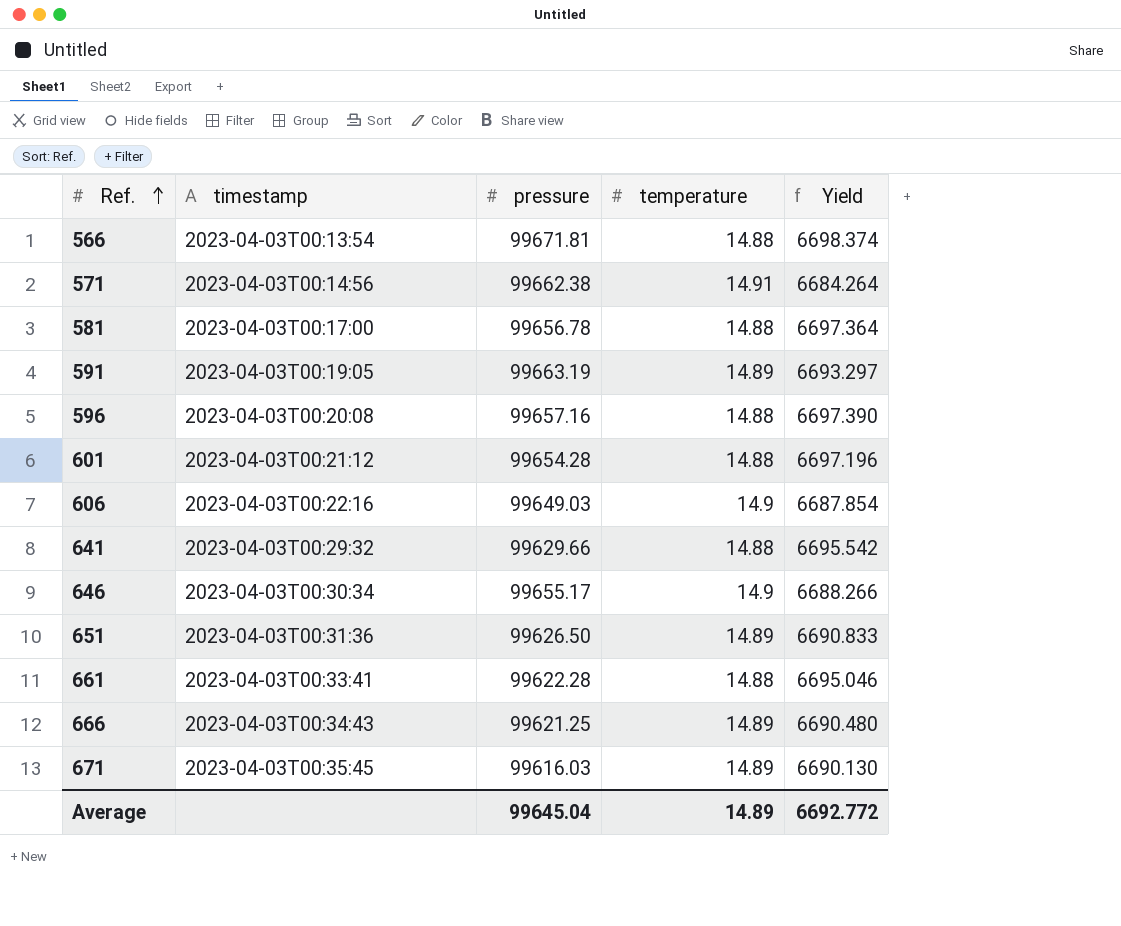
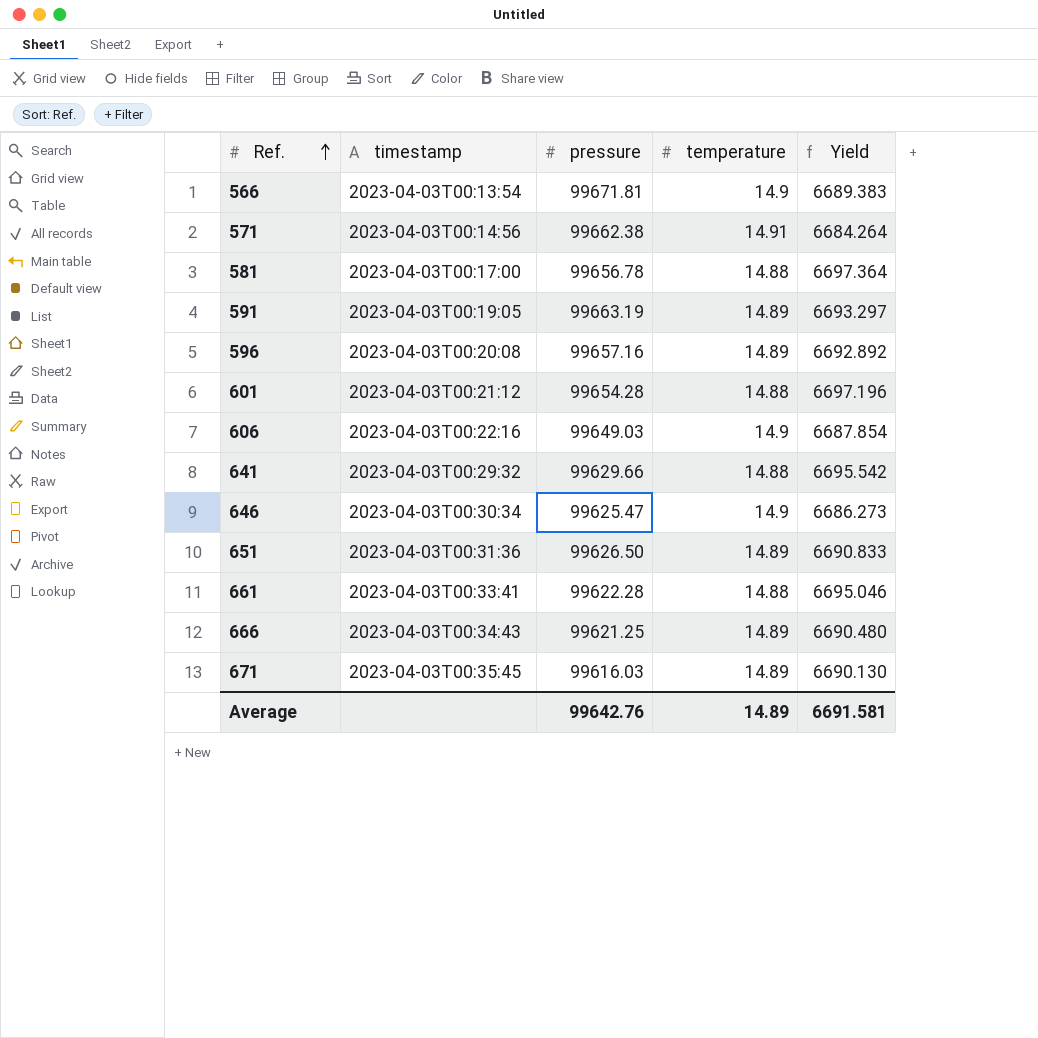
566 | temperature: 14.88 -> 14.9
566 | Yield: 6698.374 -> 6689.383
596 | temperature: 14.88 -> 14.89
596 | Yield: 6697.390 -> 6692.892
646 | pressure: 99655.17 -> 99625.47
646 | Yield: 6688.266 -> 6686.273
Average | pressure: 99645.04 -> 99642.76
Average | Yield: 6692.772 -> 6691.581

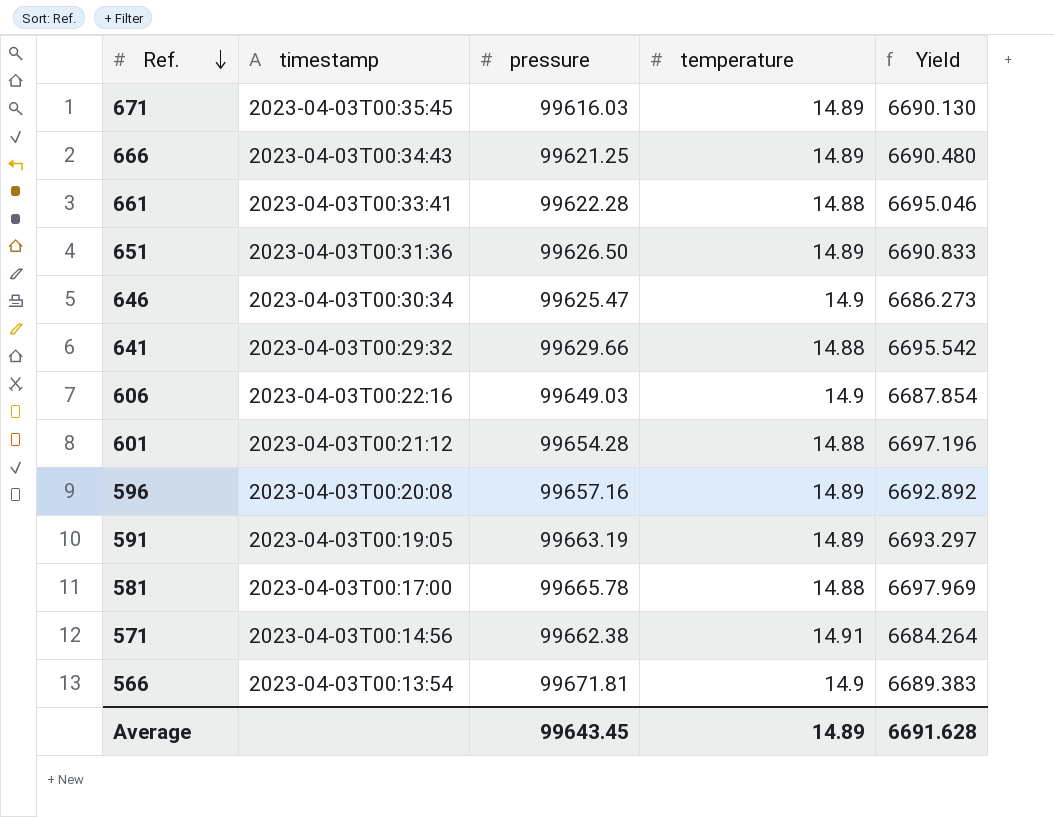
row order: Ref. ascending -> Ref. descending
581 | pressure: 99656.78 -> 99665.78
581 | Yield: 6697.364 -> 6697.969
Average | pressure: 99642.76 -> 99643.45
Average | Yield: 6691.581 -> 6691.628

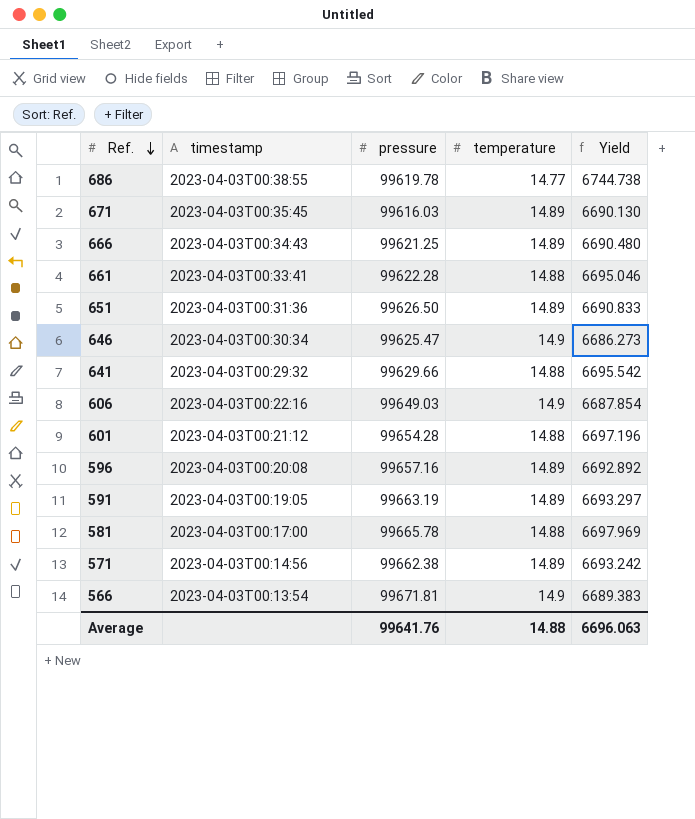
row 686: none -> 2023-04-03T00:38:55 | 99619.78 | 14.77 | 6744.738
571 | temperature: 14.91 -> 14.89
571 | Yield: 6684.264 -> 6693.242
Average | pressure: 99643.45 -> 99641.76
Average | temperature: 14.89 -> 14.88
Average | Yield: 6691.628 -> 6696.063

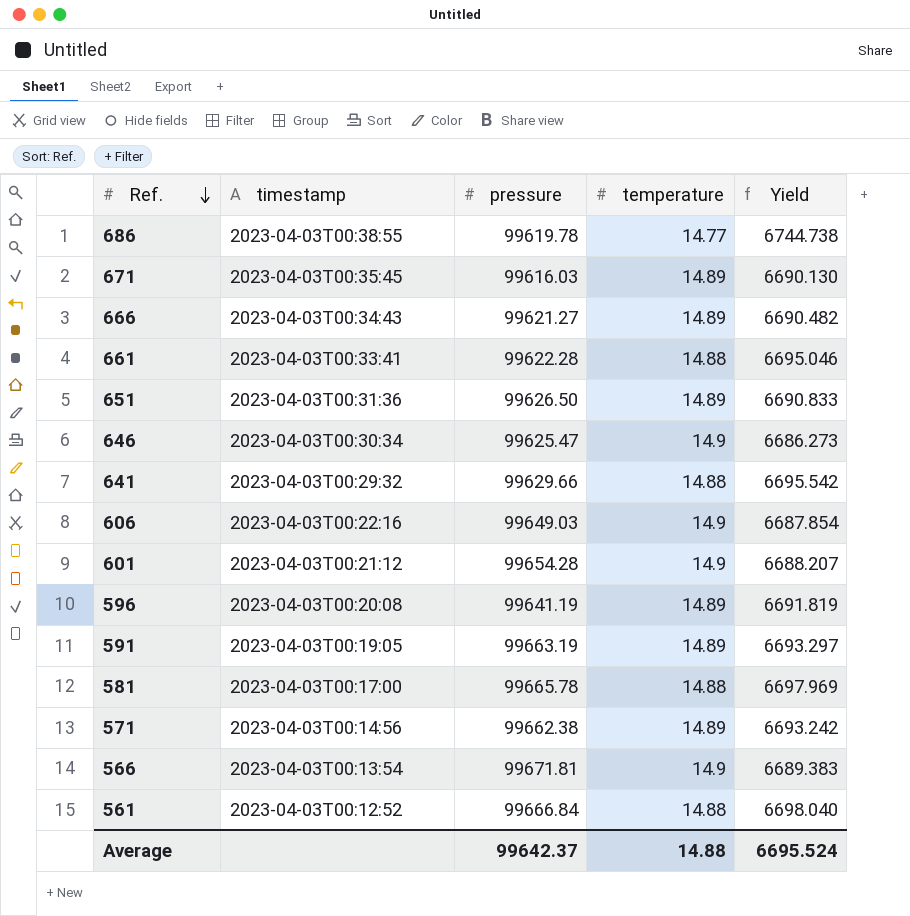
666 | pressure: 99621.25 -> 99621.27
666 | Yield: 6690.480 -> 6690.482
601 | temperature: 14.88 -> 14.9
601 | Yield: 6697.196 -> 6688.207
596 | pressure: 99657.16 -> 99641.19
596 | Yield: 6692.892 -> 6691.819
row 561: none -> 2023-04-03T00:12:52 | 99666.84 | 14.88 | 6698.040
Average | pressure: 99641.76 -> 99642.37
Average | Yield: 6696.063 -> 6695.524

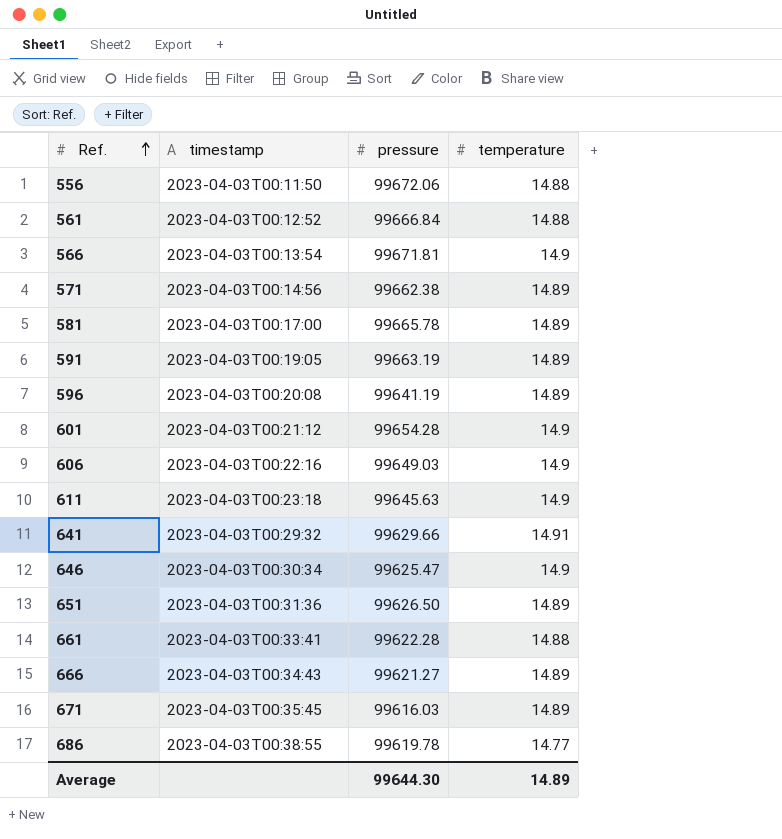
row order: Ref. descending -> Ref. ascending
column Yield | formula: [pressure] / [temperature] -> none
row 556: none -> 2023-04-03T00:11:50 | 99672.06 | 14.88
581 | temperature: 14.88 -> 14.89
row 611: none -> 2023-04-03T00:23:18 | 99645.63 | 14.9
641 | temperature: 14.88 -> 14.91
Average | pressure: 99642.37 -> 99644.30
Average | temperature: 14.88 -> 14.89

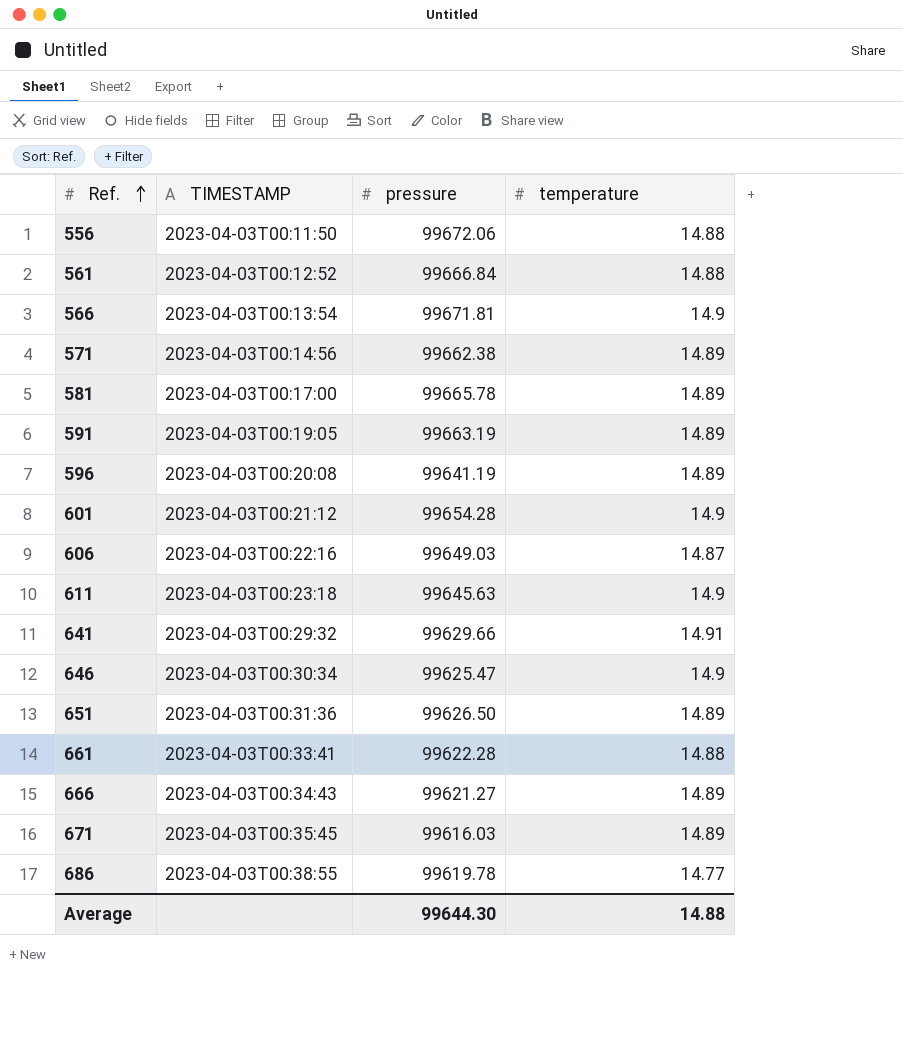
column name: timestamp -> TIMESTAMP
606 | temperature: 14.9 -> 14.87
Average | temperature: 14.89 -> 14.88

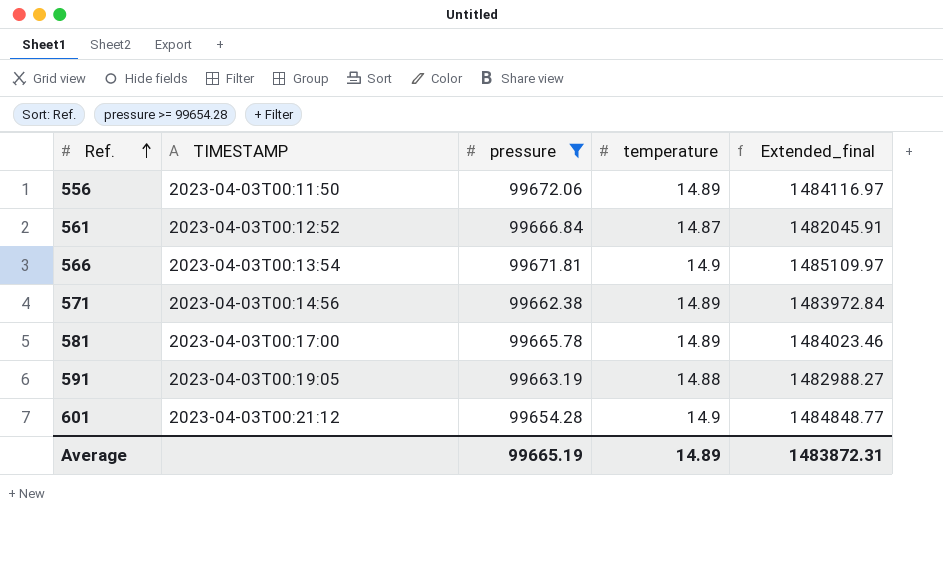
filter: none -> pressure >= 99654.28
column Extended_final | formula: none -> [pressure] * [temperature]
556 | temperature: 14.88 -> 14.89
561 | temperature: 14.88 -> 14.87
591 | temperature: 14.89 -> 14.88
Average | pressure: 99644.30 -> 99665.19
Average | temperature: 14.88 -> 14.89

